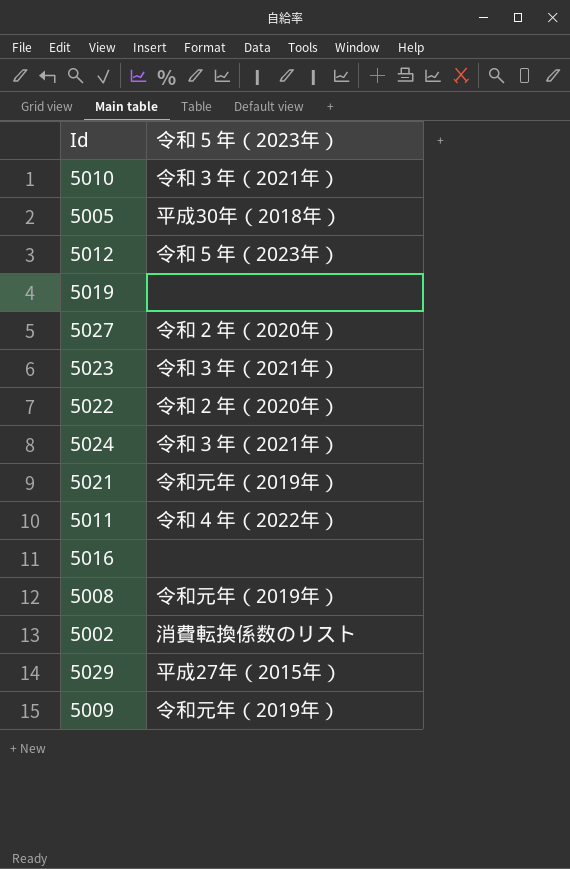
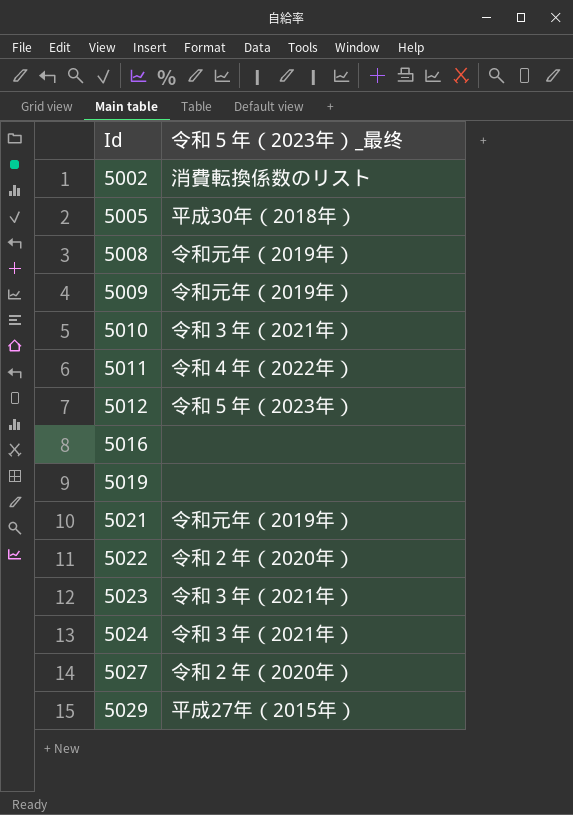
row order: none -> Id ascending
column name: 令和５年（2023年） -> 令和５年（2023年）_最终

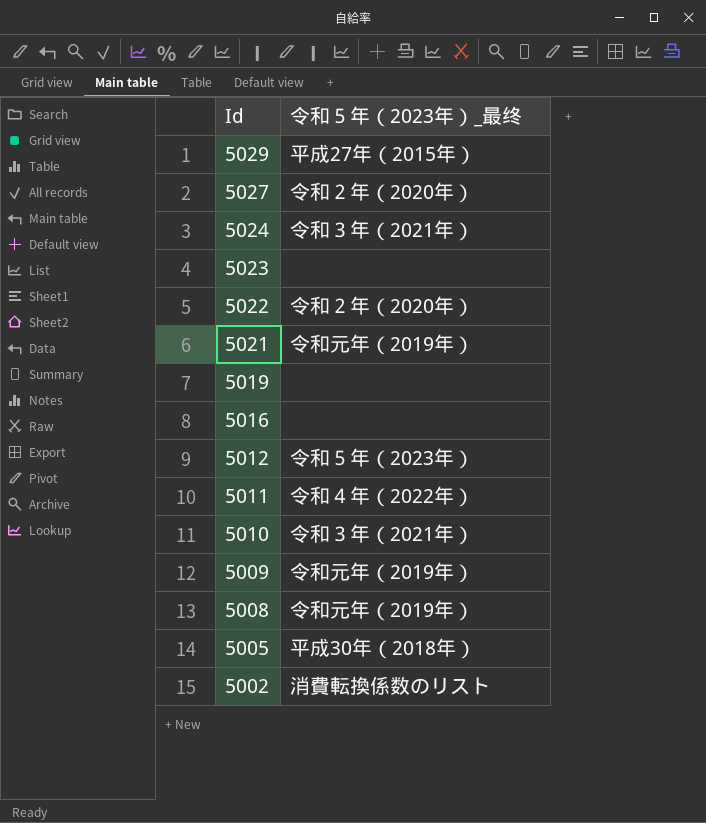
row order: Id ascending -> Id descending
5023 | 令和５年（2023年）_最终: 令和３年（2021年） -> none

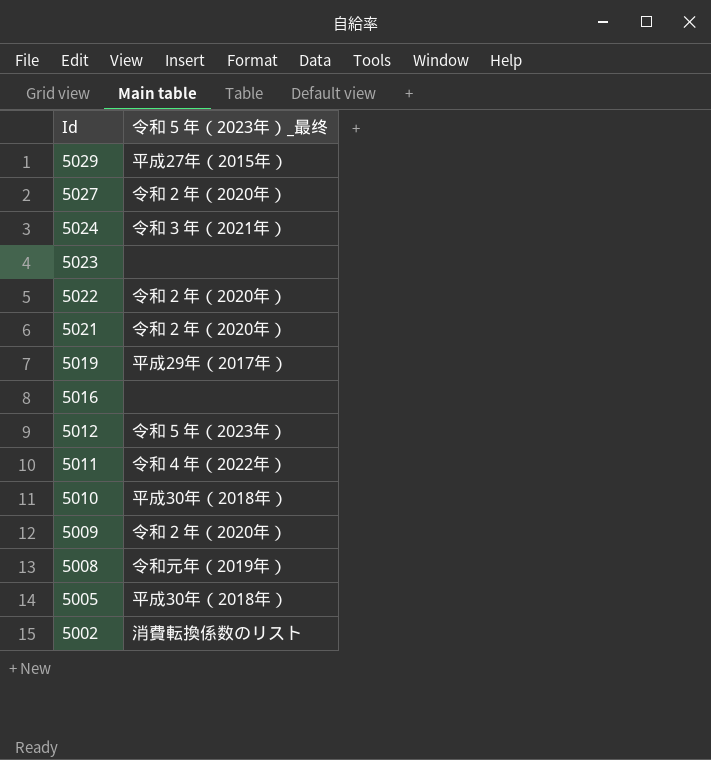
5021 | 令和５年（2023年）_最终: 令和元年（2019年） -> 令和２年（2020年）
5019 | 令和５年（2023年）_最终: none -> 平成29年（2017年）
5010 | 令和５年（2023年）_最终: 令和３年（2021年） -> 平成30年（2018年）
5009 | 令和５年（2023年）_最终: 令和元年（2019年） -> 令和２年（2020年）

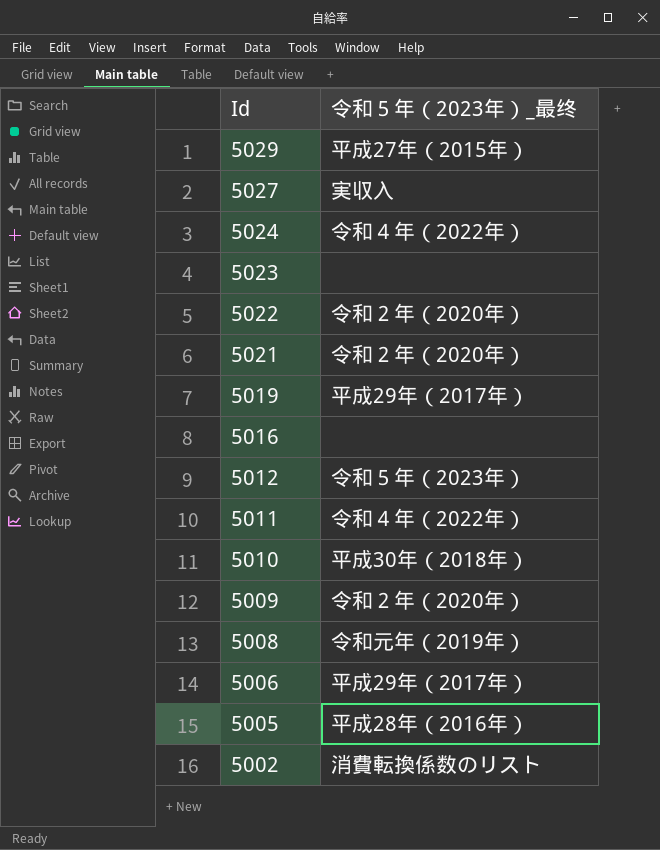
5027 | 令和５年（2023年）_最终: 令和２年（2020年） -> 実収入
5024 | 令和５年（2023年）_最终: 令和３年（2021年） -> 令和４年（2022年）
row 5006: none -> 平成29年（2017年）
5005 | 令和５年（2023年）_最终: 平成30年（2018年） -> 平成28年（2016年）

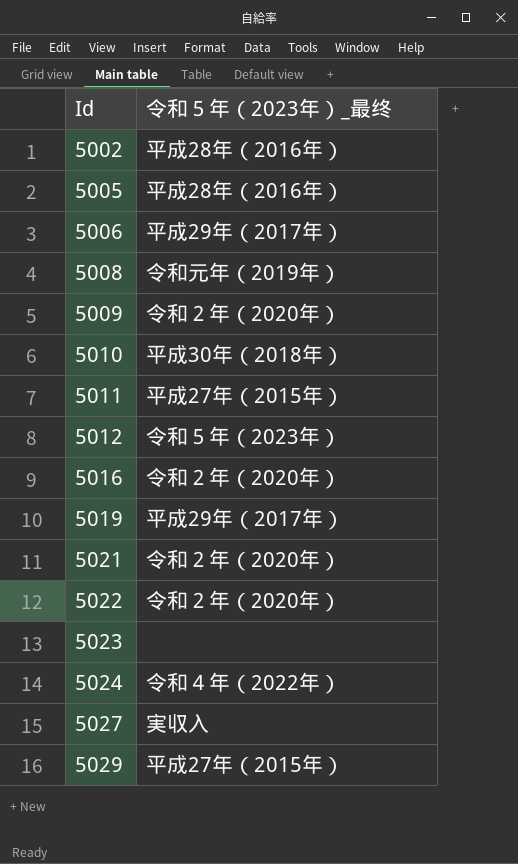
row order: Id descending -> Id ascending
5002 | 令和５年（2023年）_最终: 消費転換係数のリスト -> 平成28年（2016年）
5011 | 令和５年（2023年）_最终: 令和４年（2022年） -> 平成27年（2015年）
5016 | 令和５年（2023年）_最终: none -> 令和２年（2020年）

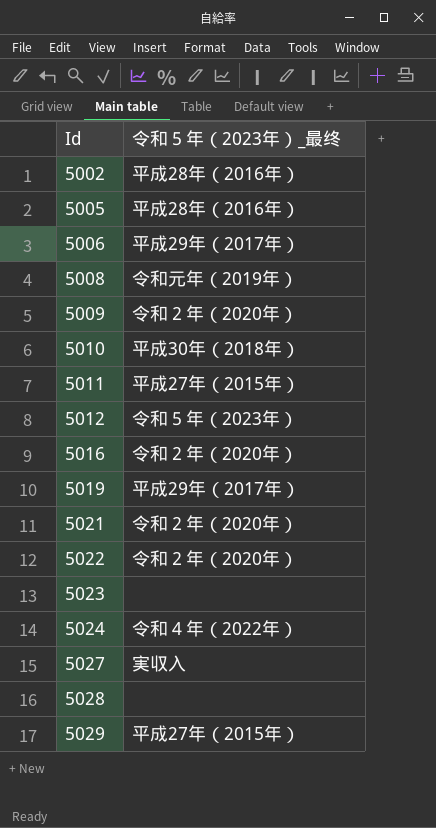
row 5028: none -> none

